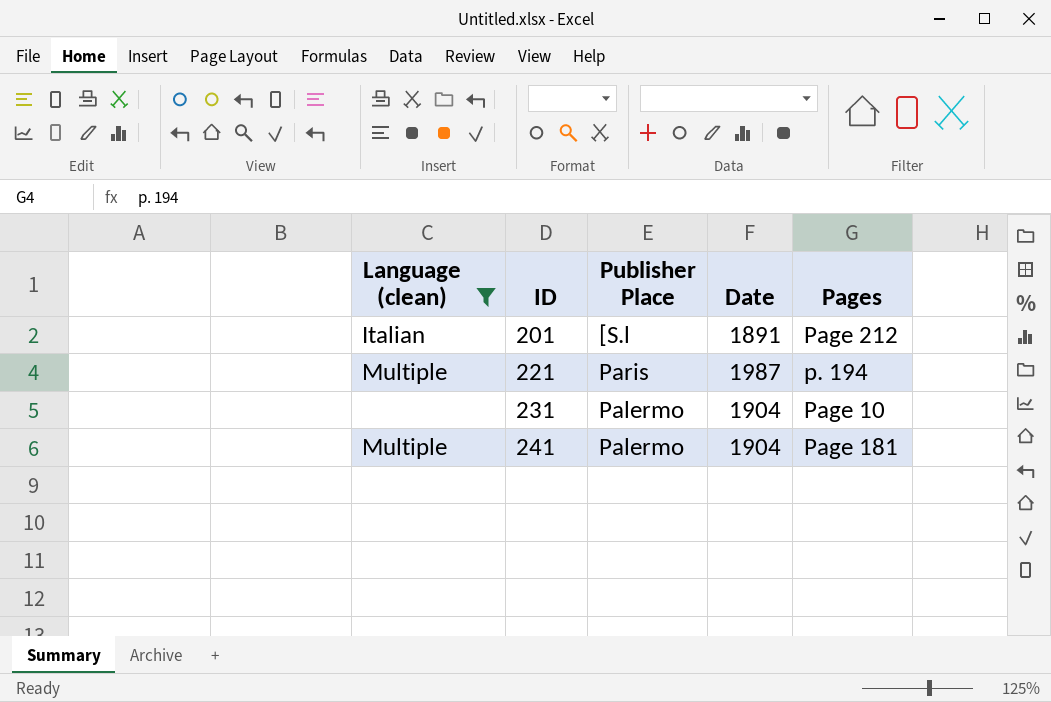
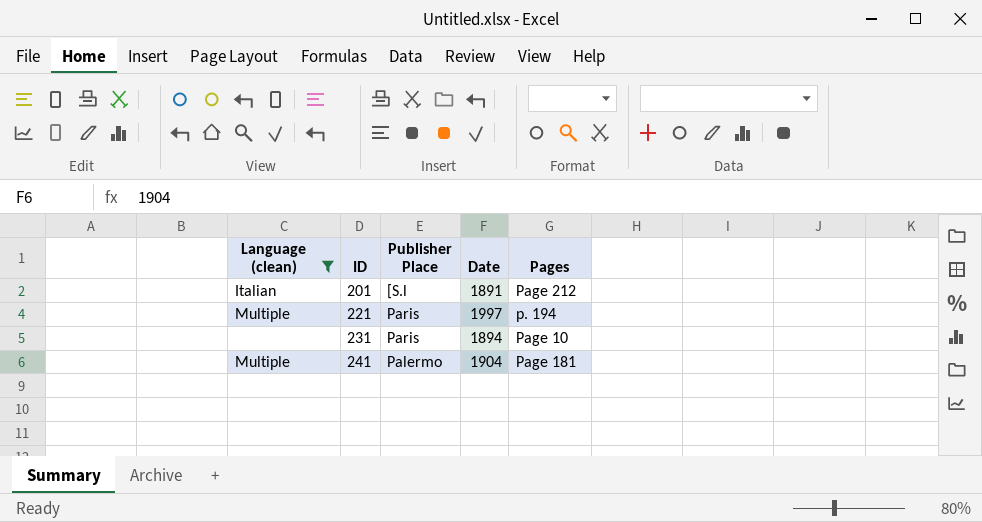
221 | Date: 1987 -> 1997
231 | Publisher Place: Palermo -> Paris
231 | Date: 1904 -> 1894

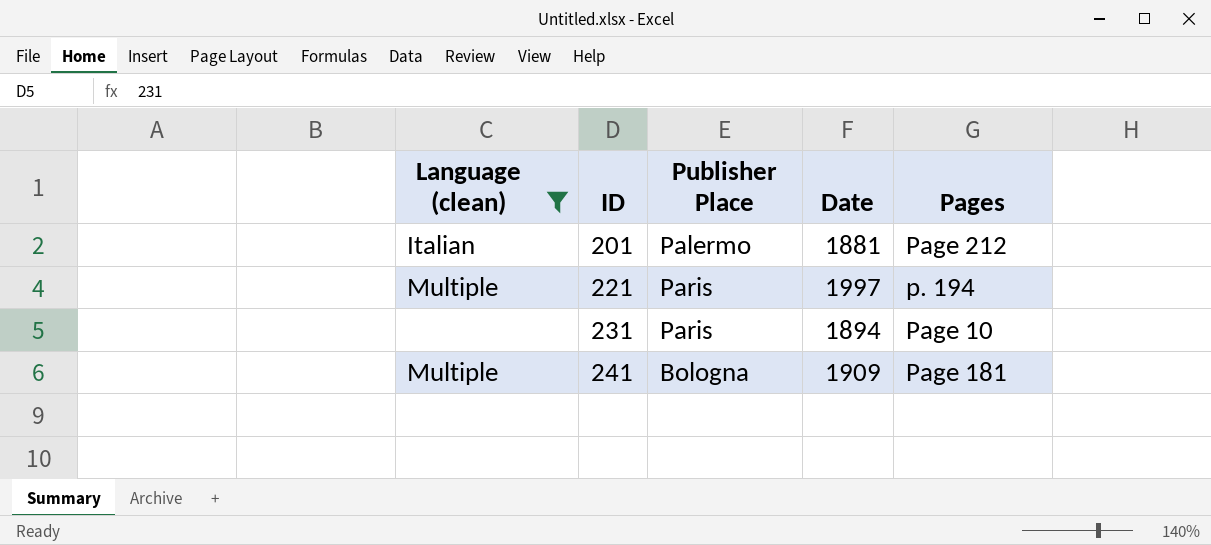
201 | Publisher Place: [S.l -> Palermo
201 | Date: 1891 -> 1881
241 | Publisher Place: Palermo -> Bologna
241 | Date: 1904 -> 1909

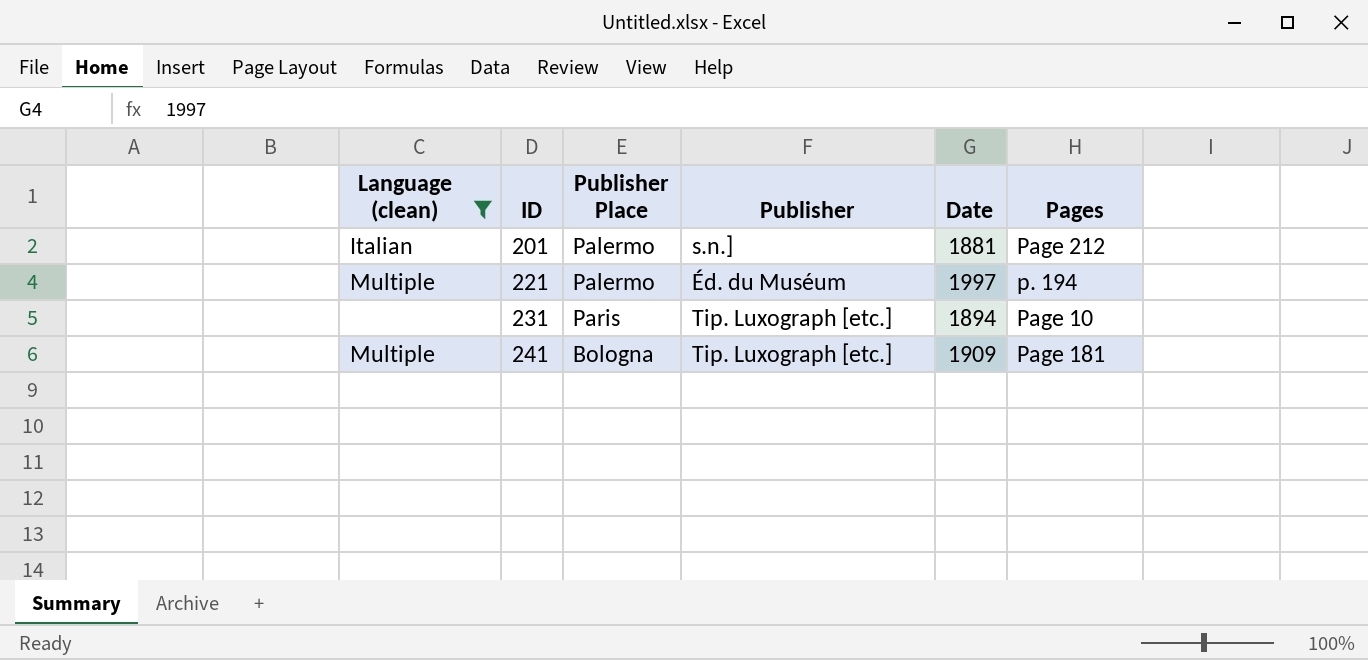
column Publisher | position: none -> 4
221 | Publisher Place: Paris -> Palermo

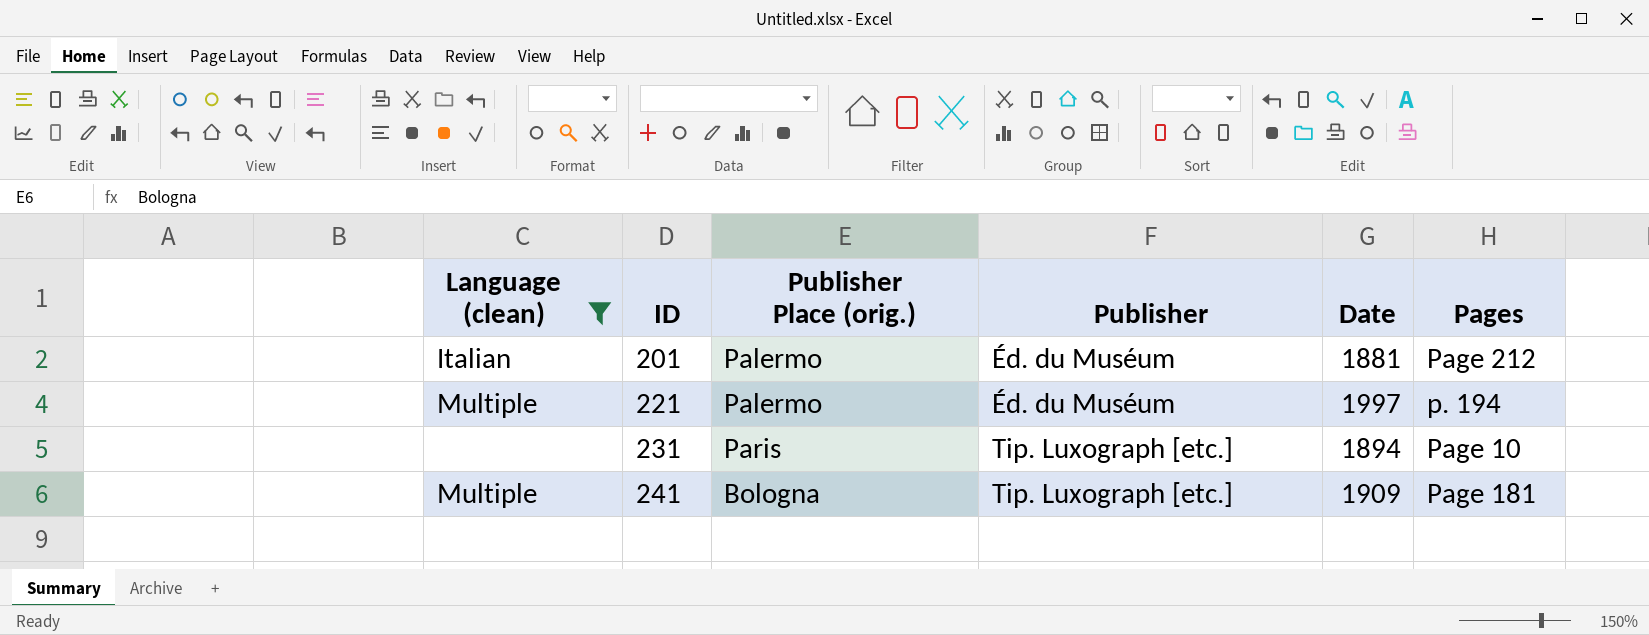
column name: Publisher Place -> Publisher Place (orig.)
201 | Publisher: s.n.] -> Éd. du Muséum

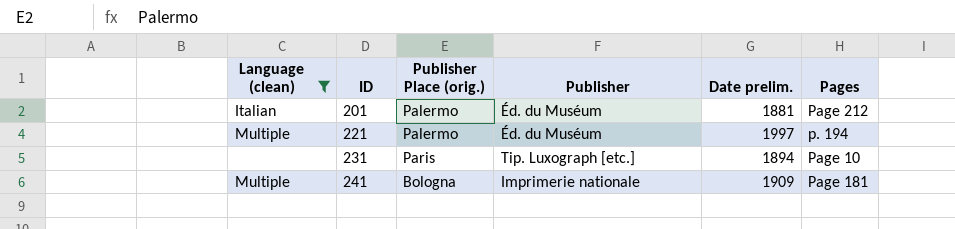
column name: Date -> Date prelim.
241 | Publisher: Tip. Luxograph [etc.] -> Imprimerie nationale

